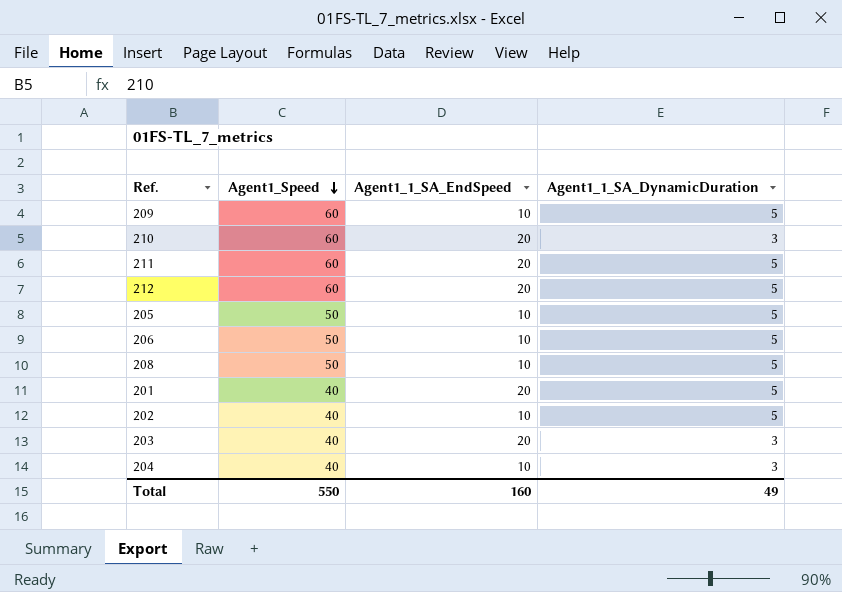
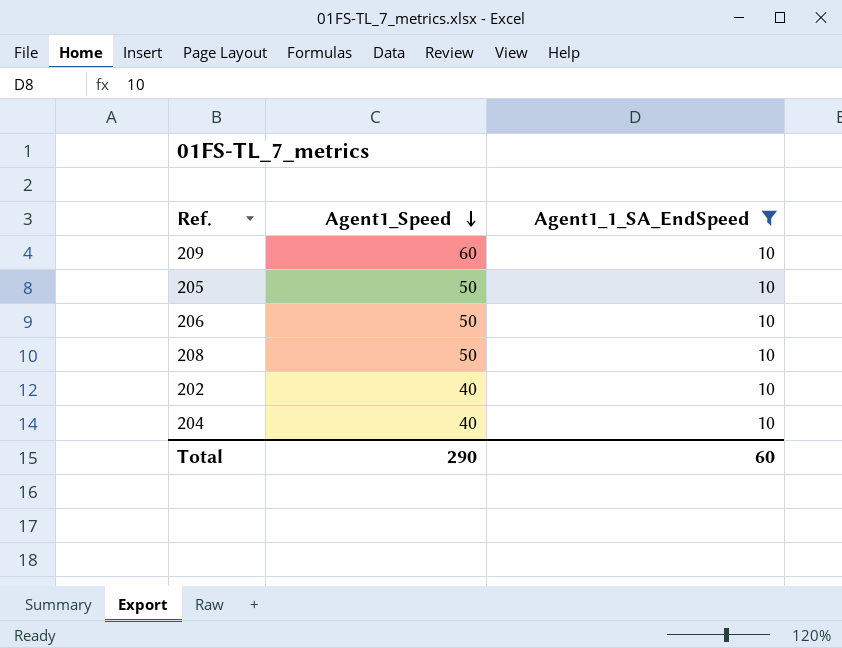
filter: none -> Agent1_1_SA_EndSpeed = 10
column Agent1_1_SA_DynamicDuration | position: 4 -> none
Total | Agent1_Speed: 550 -> 290
Total | Agent1_1_SA_EndSpeed: 160 -> 60

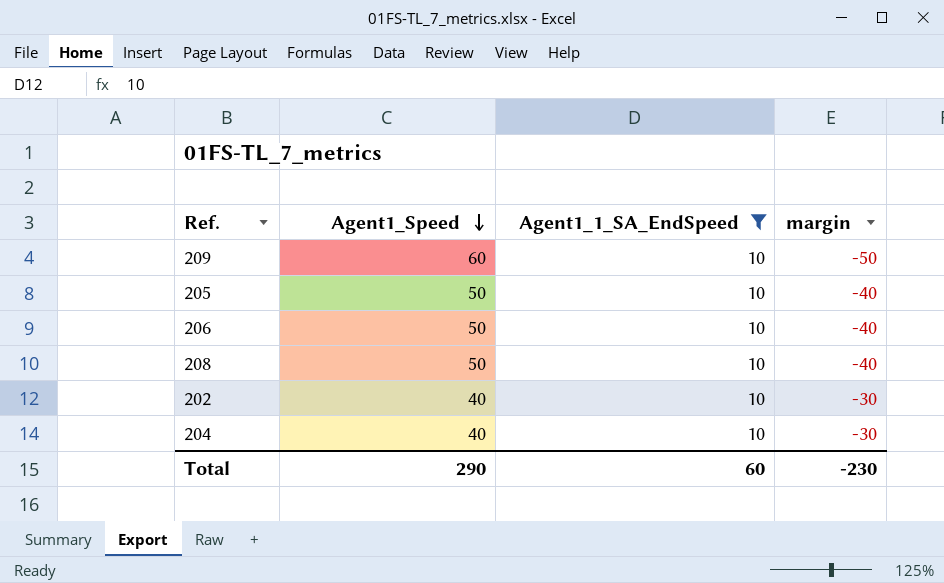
column margin | formula: none -> [Agent1_1_SA_EndSpeed] - [Agent1_Speed]

